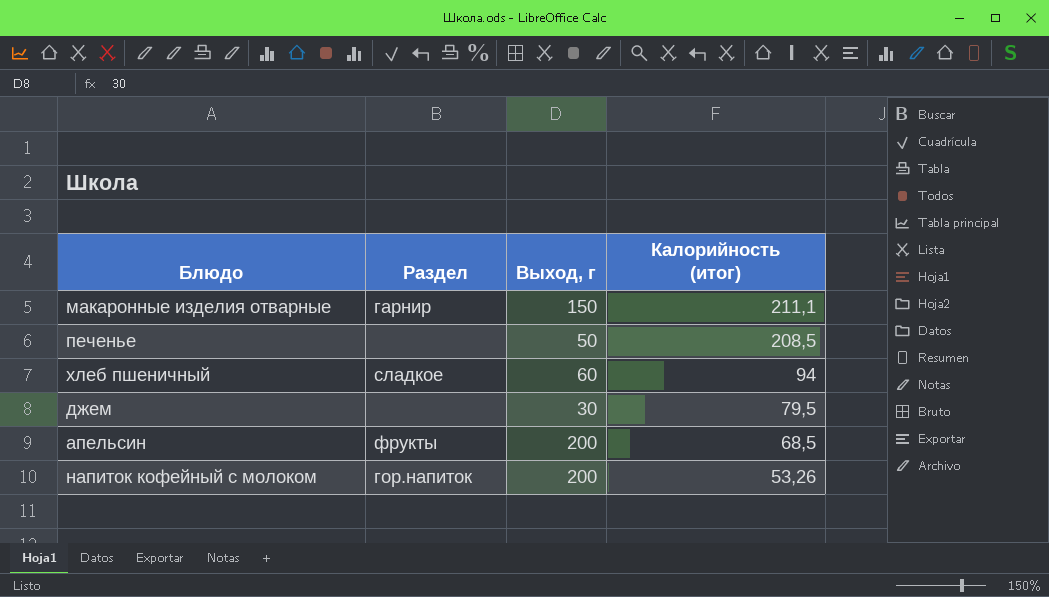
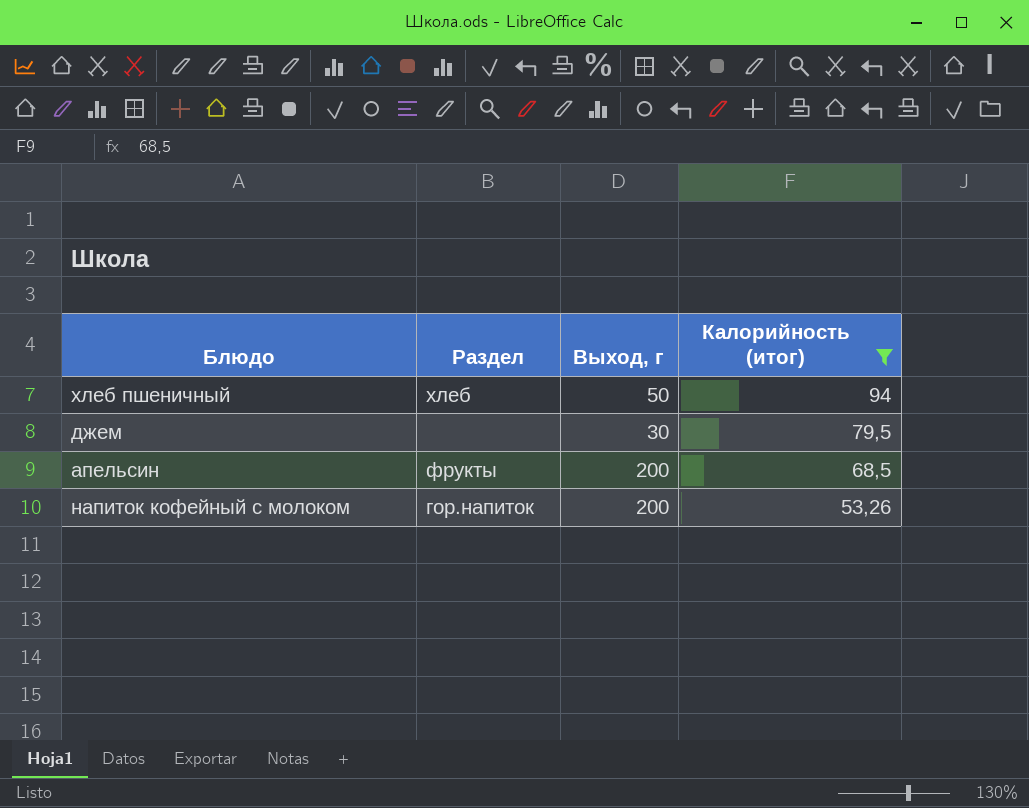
filter: none -> Калорийность (итог) <= 94
хлеб пшеничный | Раздел: сладкое -> хлеб
хлеб пшеничный | Выход, г: 60 -> 50

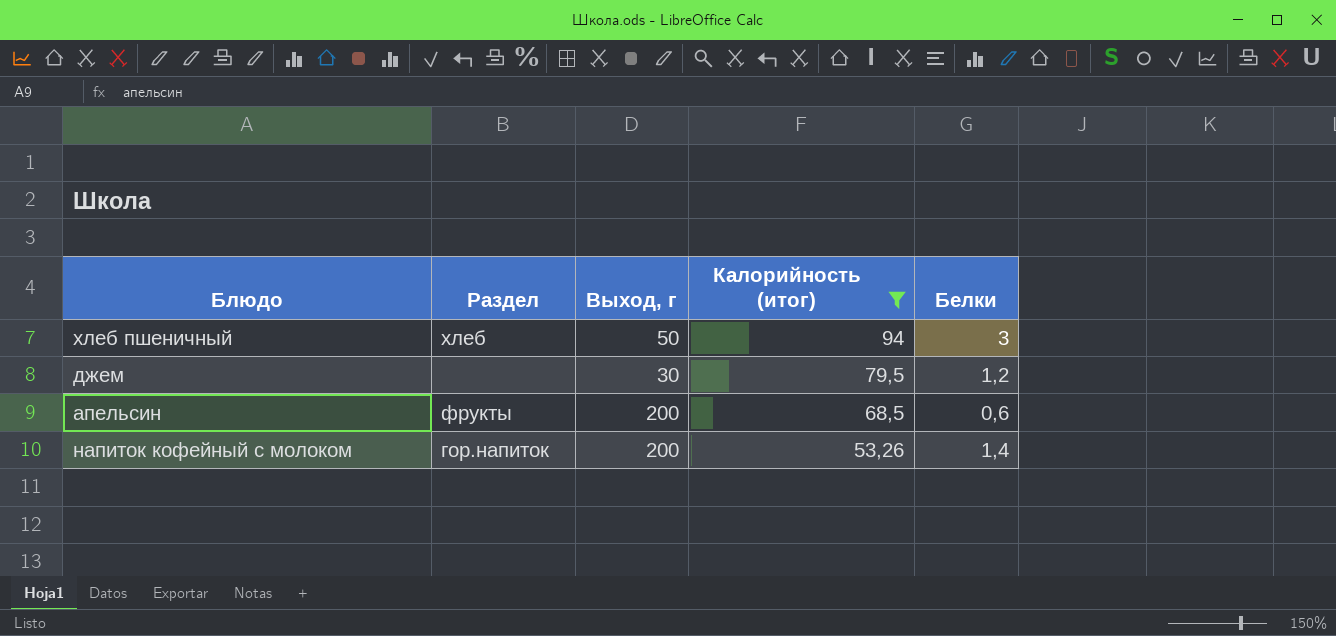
column Белки | position: none -> 5

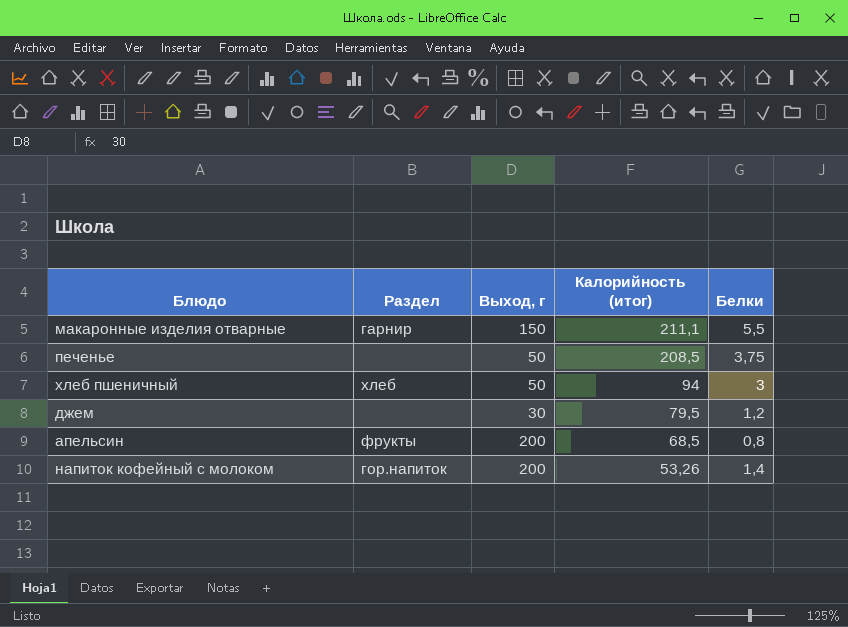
filter: Калорийность (итог) <= 94 -> none
апельсин | Белки: 0,6 -> 0,8

